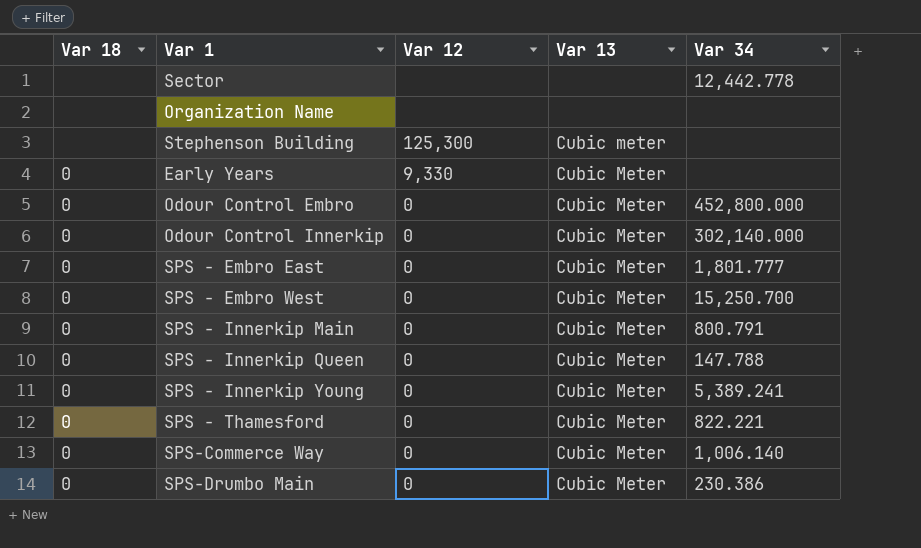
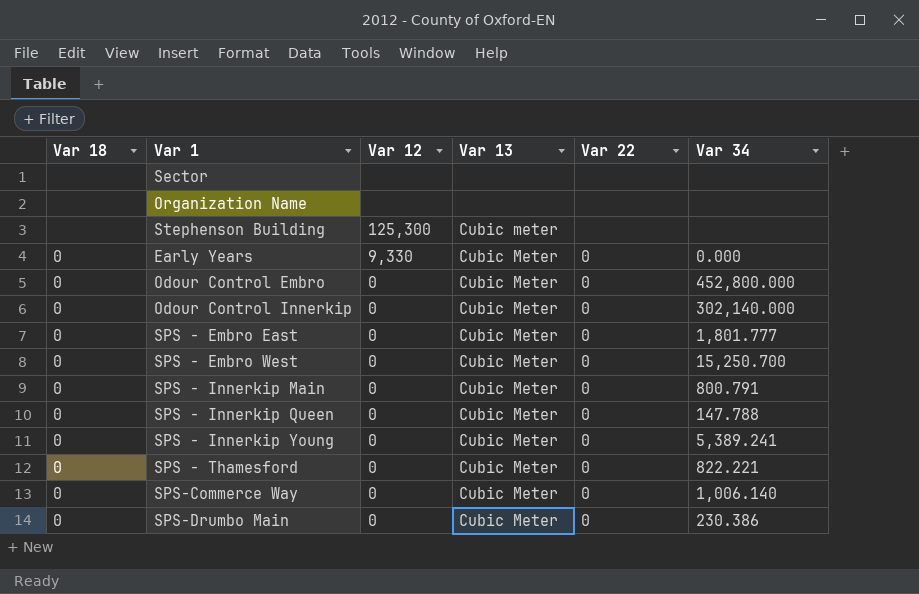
column Var 22 | position: none -> 5
Sector | Var 34: 12,442.778 -> none
Early Years | Var 34: none -> 0.000

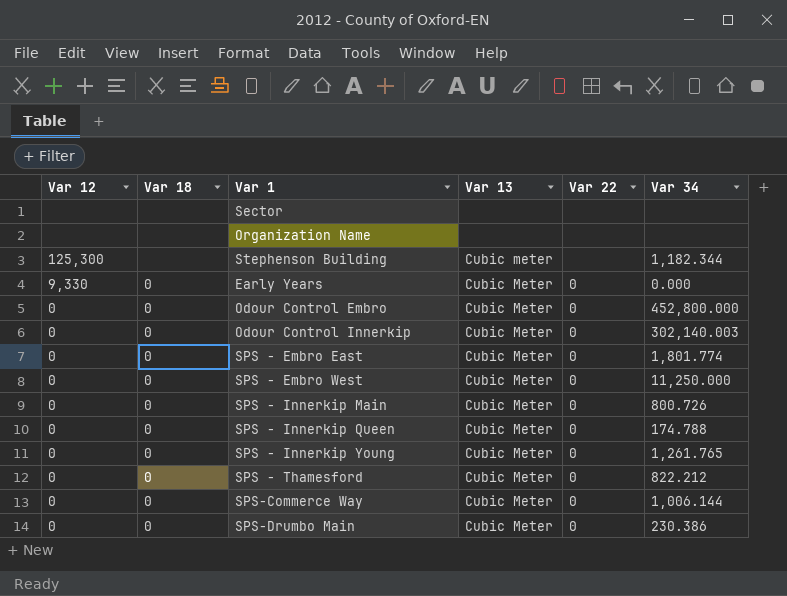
column Var 12 | position: 3 -> 1
Stephenson Building | Var 34: none -> 1,182.344
Odour Control Innerkip | Var 34: 302,140.000 -> 302,140.003
SPS - Embro East | Var 34: 1,801.777 -> 1,801.774
SPS - Embro West | Var 34: 15,250.700 -> 11,250.000
SPS - Innerkip Main | Var 34: 800.791 -> 800.726
SPS - Innerkip Queen | Var 34: 147.788 -> 174.788
SPS - Innerkip Young | Var 34: 5,389.241 -> 1,261.765
SPS - Thamesford | Var 34: 822.221 -> 822.212
SPS-Commerce Way | Var 34: 1,006.140 -> 1,006.144

